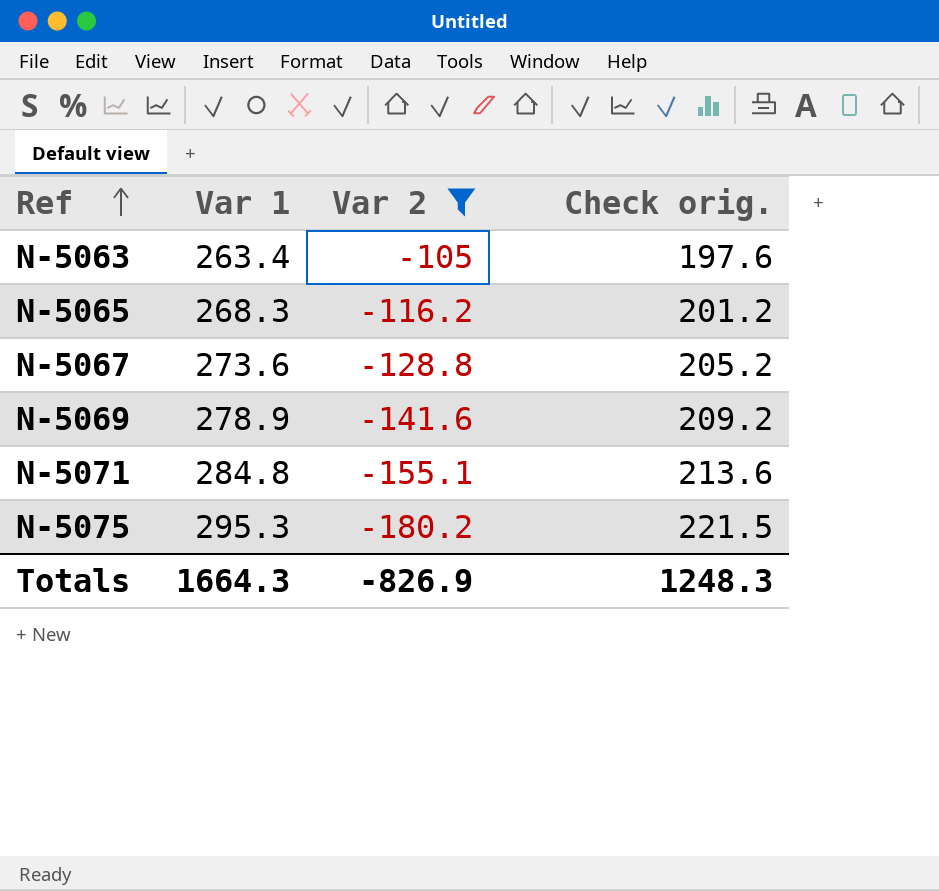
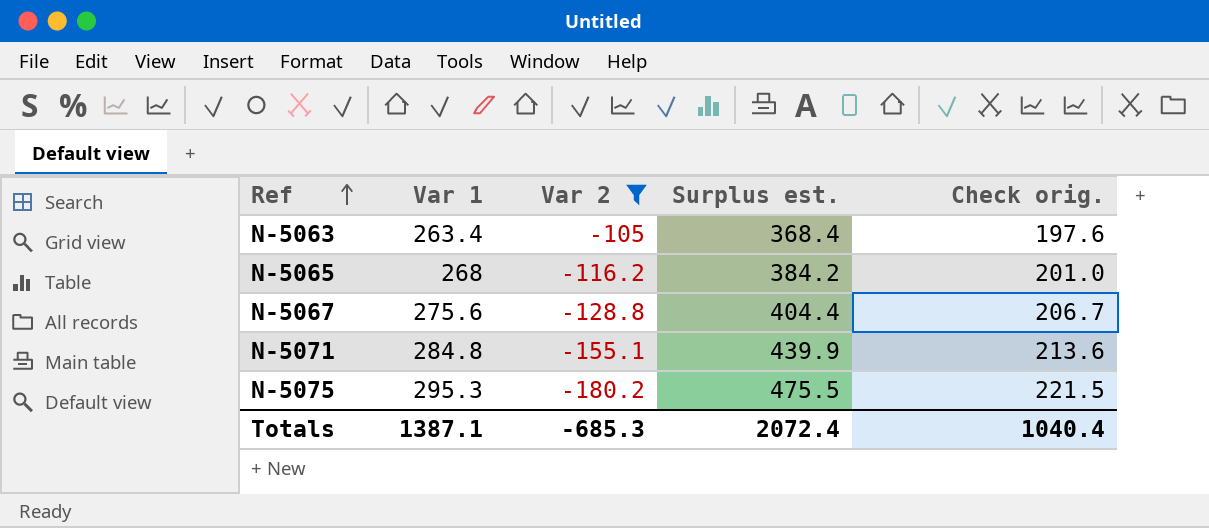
column Surplus est. | formula: none -> [Var 1] - [Var 2]
row N-5069: 278.9 | -141.6 | 209.2 -> none
N-5065 | Var 1: 268.3 -> 268
N-5065 | Check orig.: 201.2 -> 201.0
N-5067 | Var 1: 273.6 -> 275.6
N-5067 | Check orig.: 205.2 -> 206.7
Totals | Var 1: 1664.3 -> 1387.1
Totals | Var 2: -826.9 -> -685.3
Totals | Check orig.: 1248.3 -> 1040.4

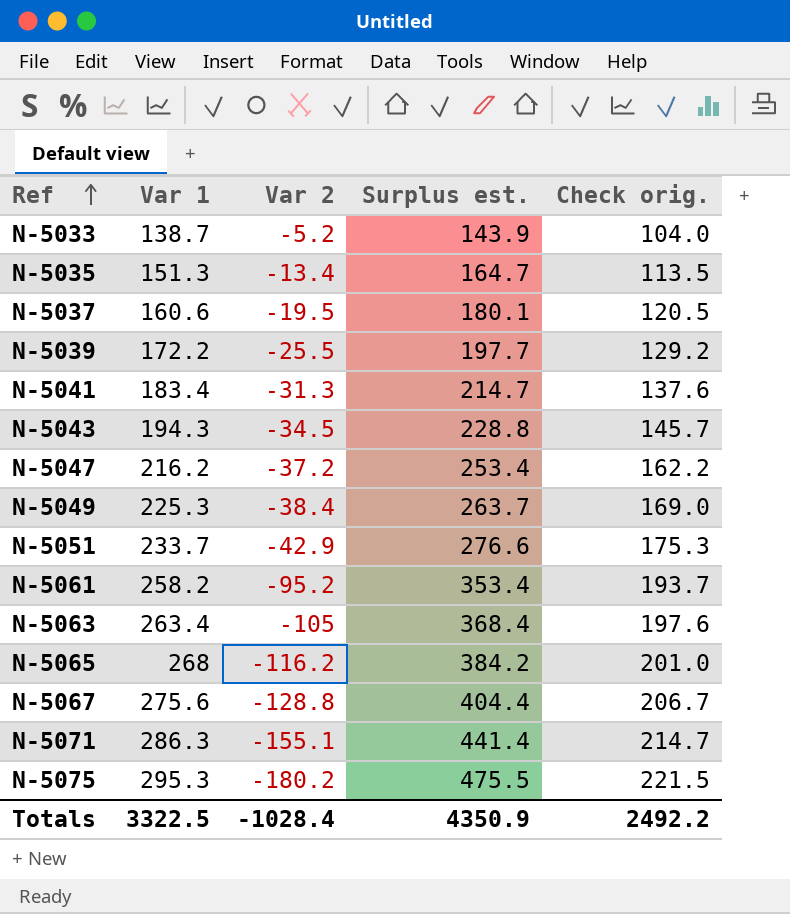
filter: Var 2 <= -105 -> none
N-5071 | Var 1: 284.8 -> 286.3
N-5071 | Surplus est.: 439.9 -> 441.4
N-5071 | Check orig.: 213.6 -> 214.7
Totals | Var 1: 1387.1 -> 3322.5
Totals | Var 2: -685.3 -> -1028.4
Totals | Surplus est.: 2072.4 -> 4350.9
Totals | Check orig.: 1040.4 -> 2492.2

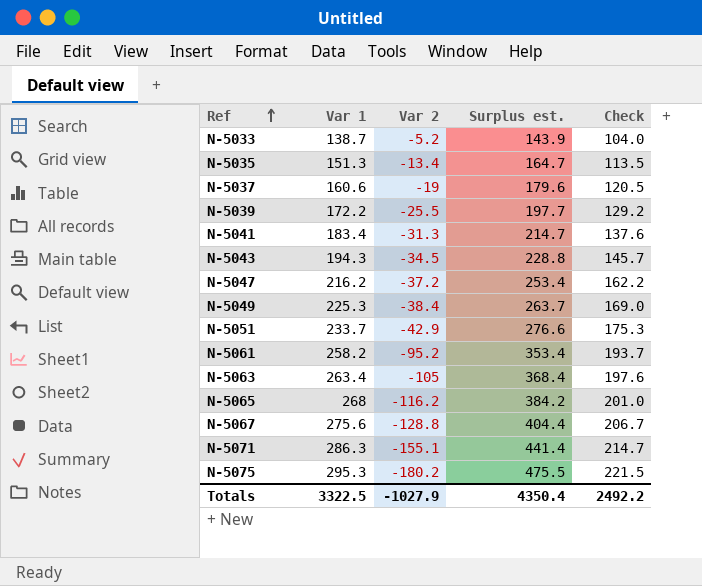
column name: Check orig. -> Check
N-5037 | Var 2: -19.5 -> -19
N-5037 | Surplus est.: 180.1 -> 179.6
Totals | Var 2: -1028.4 -> -1027.9
Totals | Surplus est.: 4350.9 -> 4350.4

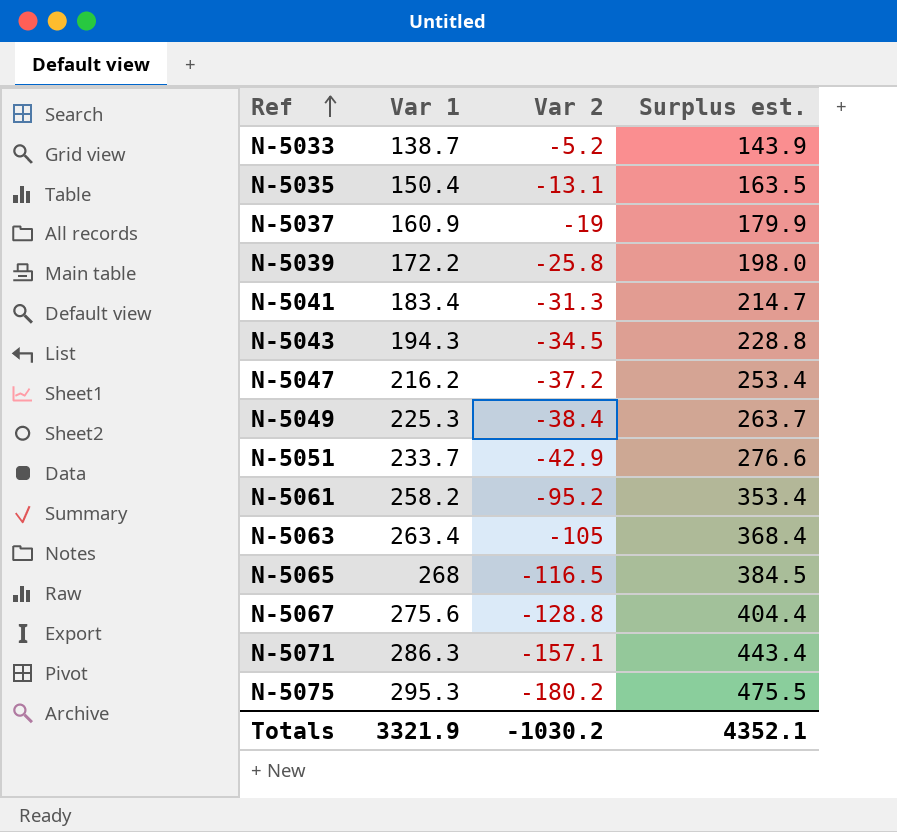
column Check | formula: [Var 1] * 0.75 -> none
N-5035 | Var 1: 151.3 -> 150.4
N-5035 | Var 2: -13.4 -> -13.1
N-5035 | Surplus est.: 164.7 -> 163.5
N-5037 | Var 1: 160.6 -> 160.9
N-5037 | Surplus est.: 179.6 -> 179.9
N-5039 | Var 2: -25.5 -> -25.8
N-5039 | Surplus est.: 197.7 -> 198.0
N-5065 | Var 2: -116.2 -> -116.5
N-5065 | Surplus est.: 384.2 -> 384.5
N-5071 | Var 2: -155.1 -> -157.1
N-5071 | Surplus est.: 441.4 -> 443.4
Totals | Var 1: 3322.5 -> 3321.9
Totals | Var 2: -1027.9 -> -1030.2
Totals | Surplus est.: 4350.4 -> 4352.1

